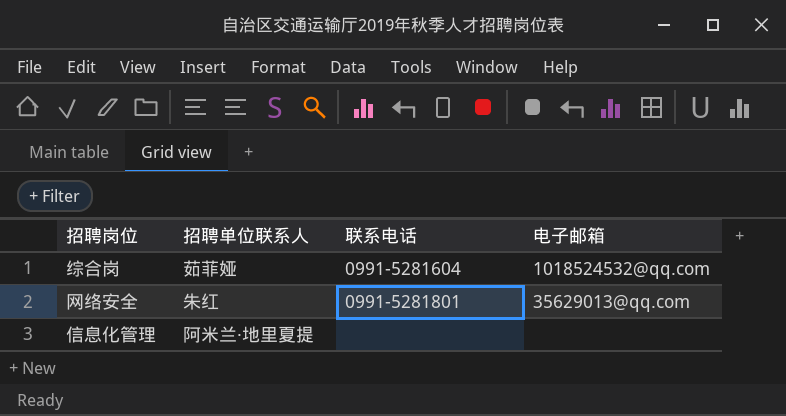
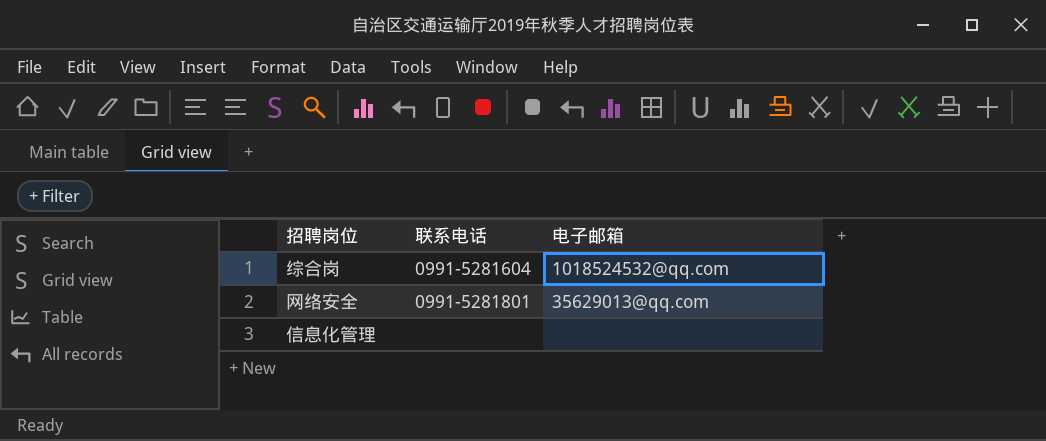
column 招聘单位联系人 | position: 2 -> none

